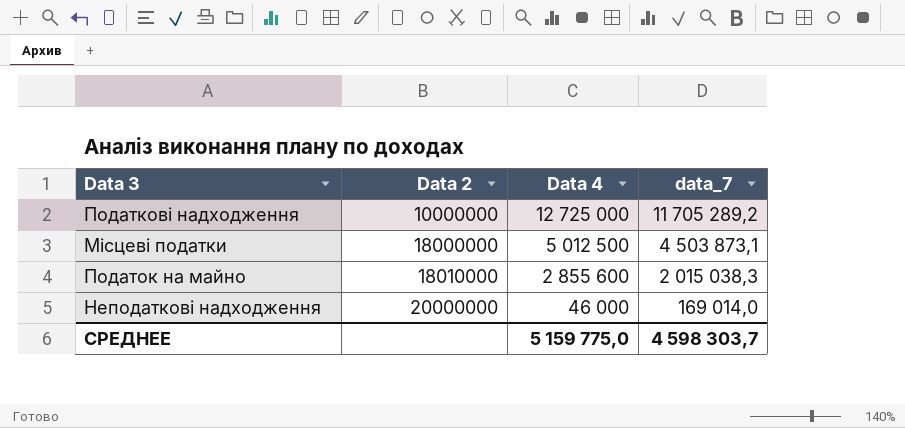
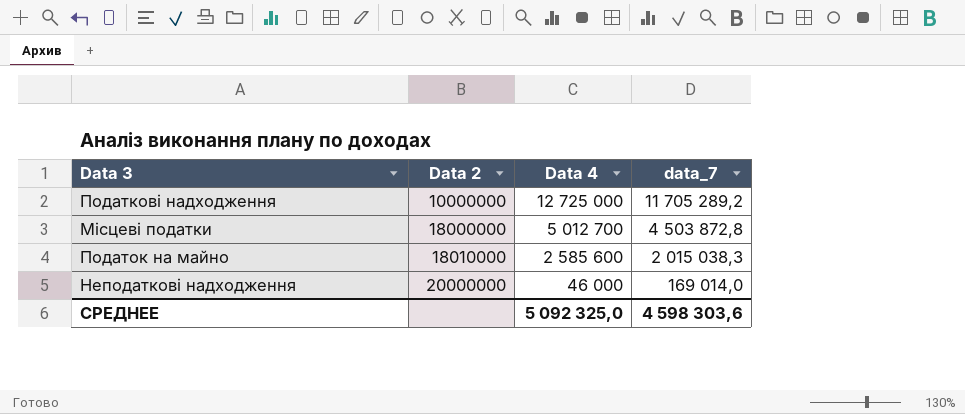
Місцеві податки | Data 4: 5 012 500 -> 5 012 700
Місцеві податки | data_7: 4 503 873,1 -> 4 503 872,8
Податок на майно | Data 4: 2 855 600 -> 2 585 600
СРЕДНЕЕ | Data 4: 5 159 775,0 -> 5 092 325,0
СРЕДНЕЕ | data_7: 4 598 303,7 -> 4 598 303,6

